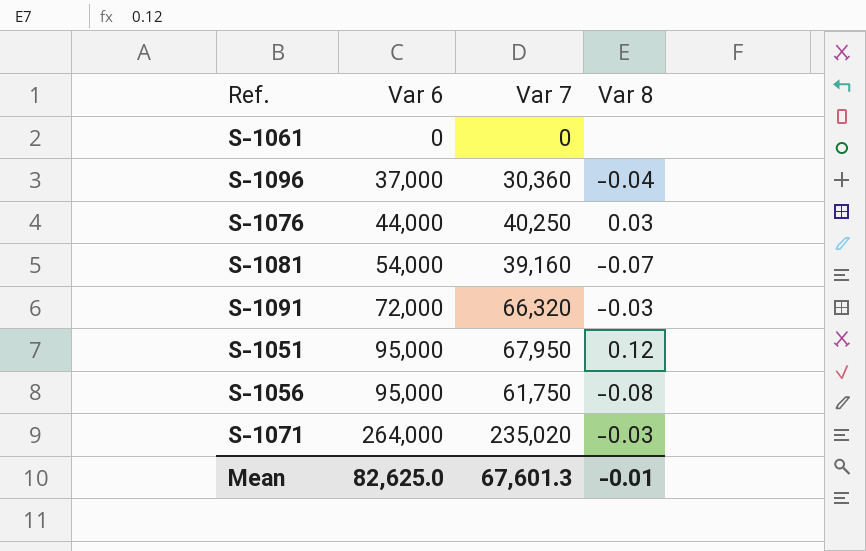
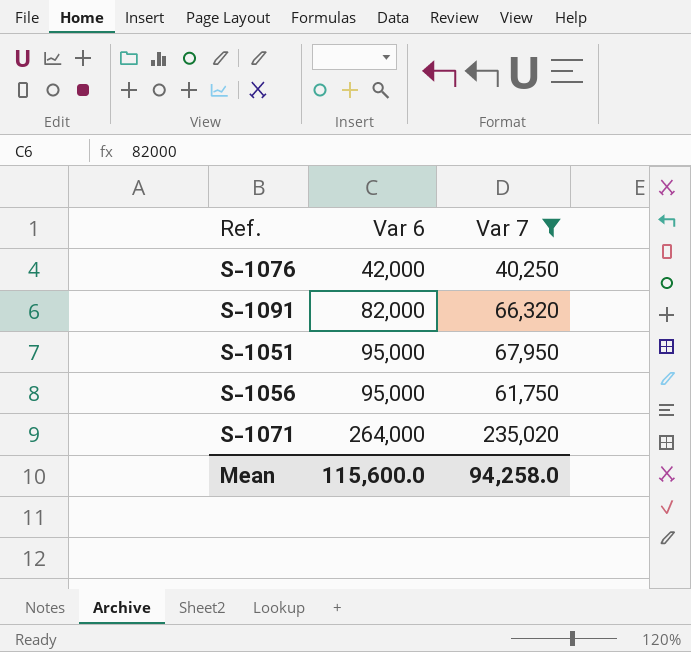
filter: none -> Var 7 >= 40,250
column Var 8 | position: 4 -> none
S-1076 | Var 6: 44,000 -> 42,000
S-1091 | Var 6: 72,000 -> 82,000
Mean | Var 6: 82,625.0 -> 115,600.0
Mean | Var 7: 67,601.3 -> 94,258.0

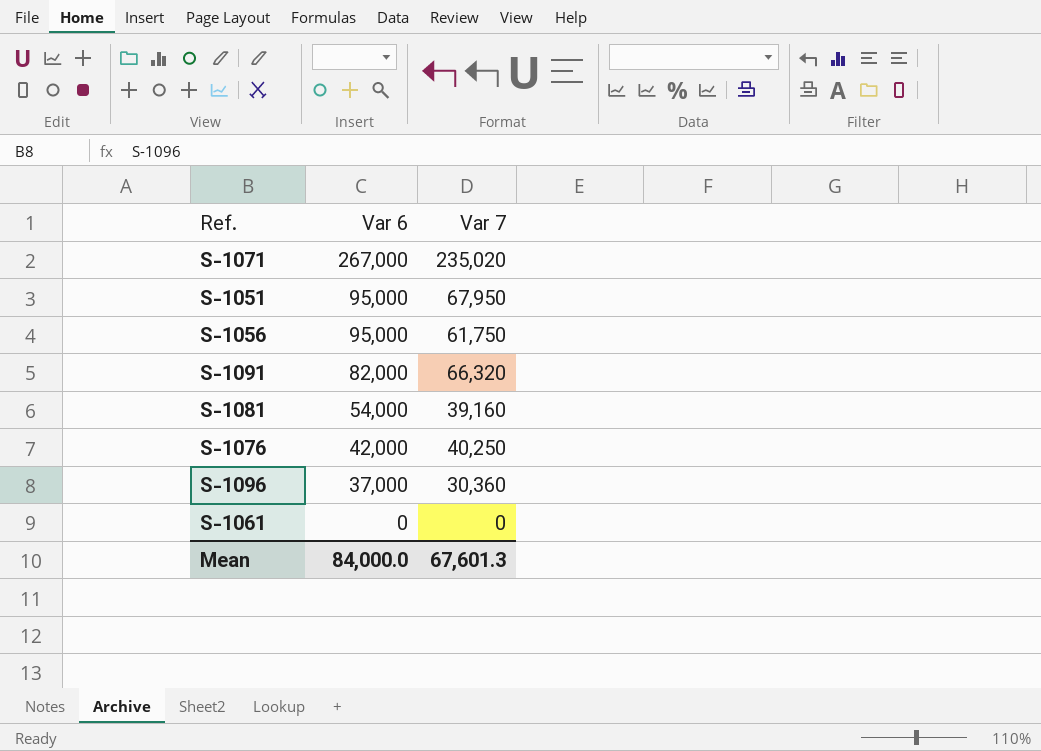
filter: Var 7 >= 40,250 -> none
row order: Var 6 ascending -> Var 6 descending
S-1071 | Var 6: 264,000 -> 267,000
Mean | Var 6: 115,600.0 -> 84,000.0
Mean | Var 7: 94,258.0 -> 67,601.3

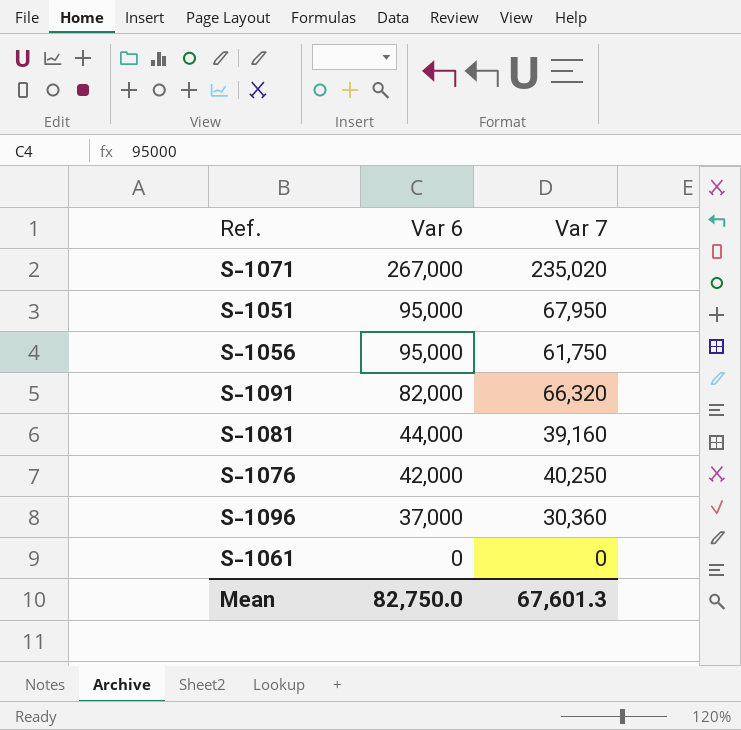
S-1081 | Var 6: 54,000 -> 44,000
Mean | Var 6: 84,000.0 -> 82,750.0

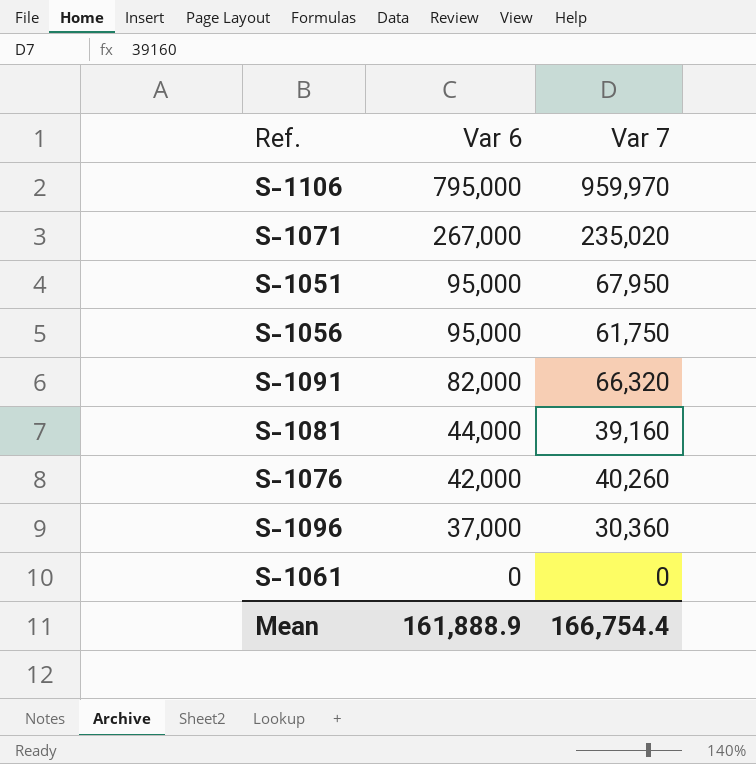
row S-1106: none -> 795,000 | 959,970
S-1076 | Var 7: 40,250 -> 40,260
Mean | Var 6: 82,750.0 -> 161,888.9
Mean | Var 7: 67,601.3 -> 166,754.4

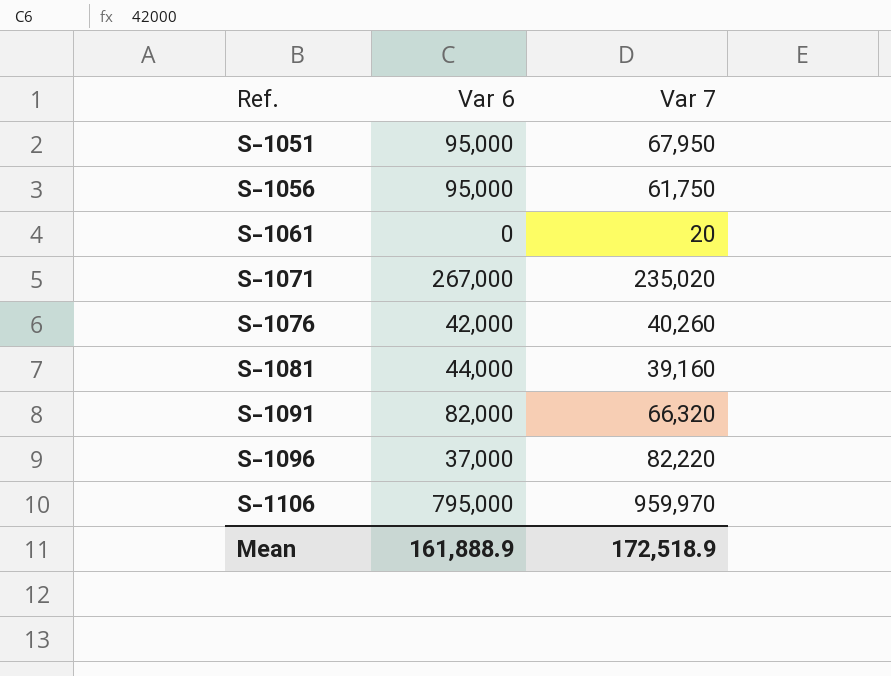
row order: Var 6 descending -> Ref. ascending
S-1061 | Var 7: 0 -> 20
S-1096 | Var 7: 30,360 -> 82,220
Mean | Var 7: 166,754.4 -> 172,518.9

